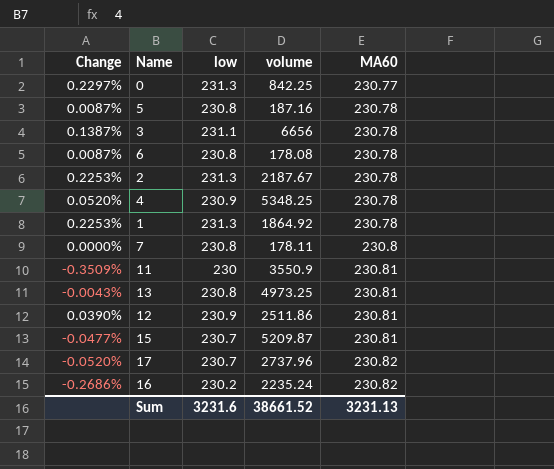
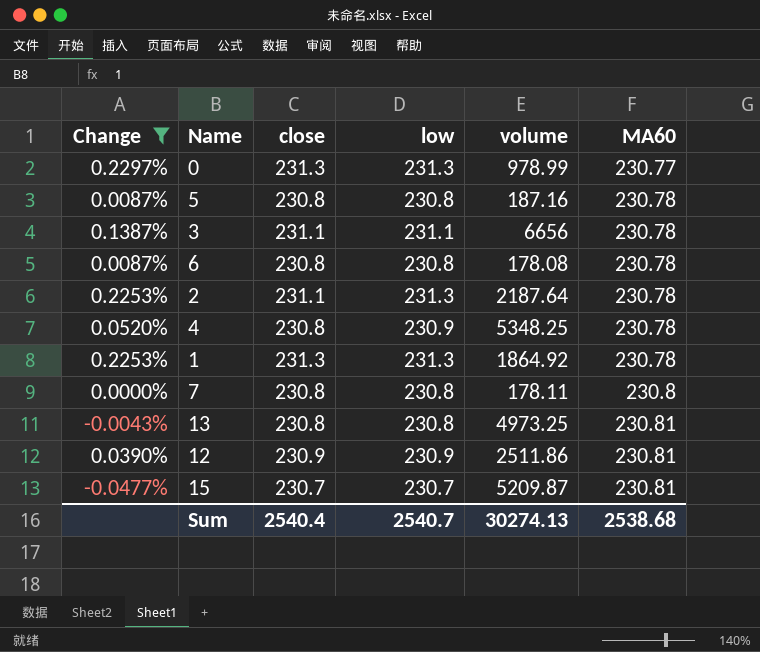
filter: none -> Change >= -0.0477%
column close | position: none -> 3
0 | volume: 842.25 -> 978.99
2 | volume: 2187.67 -> 2187.64
Sum | low: 3231.6 -> 2540.7
Sum | volume: 38661.52 -> 30274.13
Sum | MA60: 3231.13 -> 2538.68

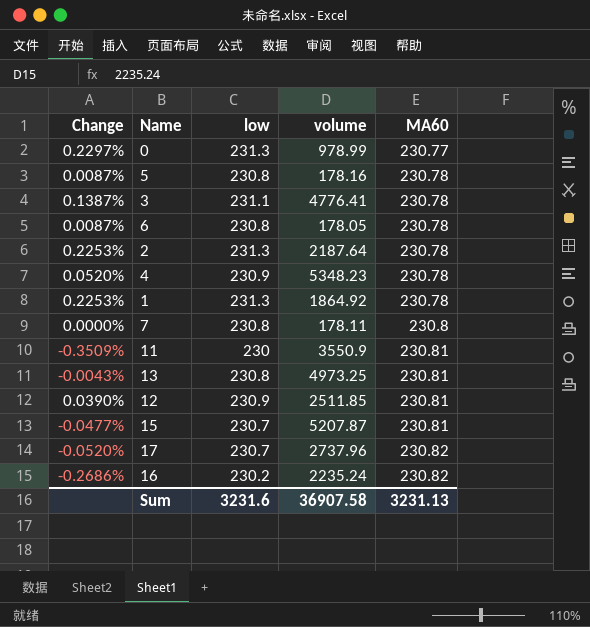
filter: Change >= -0.0477% -> none
column close | position: 3 -> none
5 | volume: 187.16 -> 178.16
3 | volume: 6656 -> 4776.41
6 | volume: 178.08 -> 178.05
4 | volume: 5348.25 -> 5348.23
12 | volume: 2511.86 -> 2511.85
15 | volume: 5209.87 -> 5207.87
Sum | low: 2540.7 -> 3231.6
Sum | volume: 30274.13 -> 36907.58
Sum | MA60: 2538.68 -> 3231.13

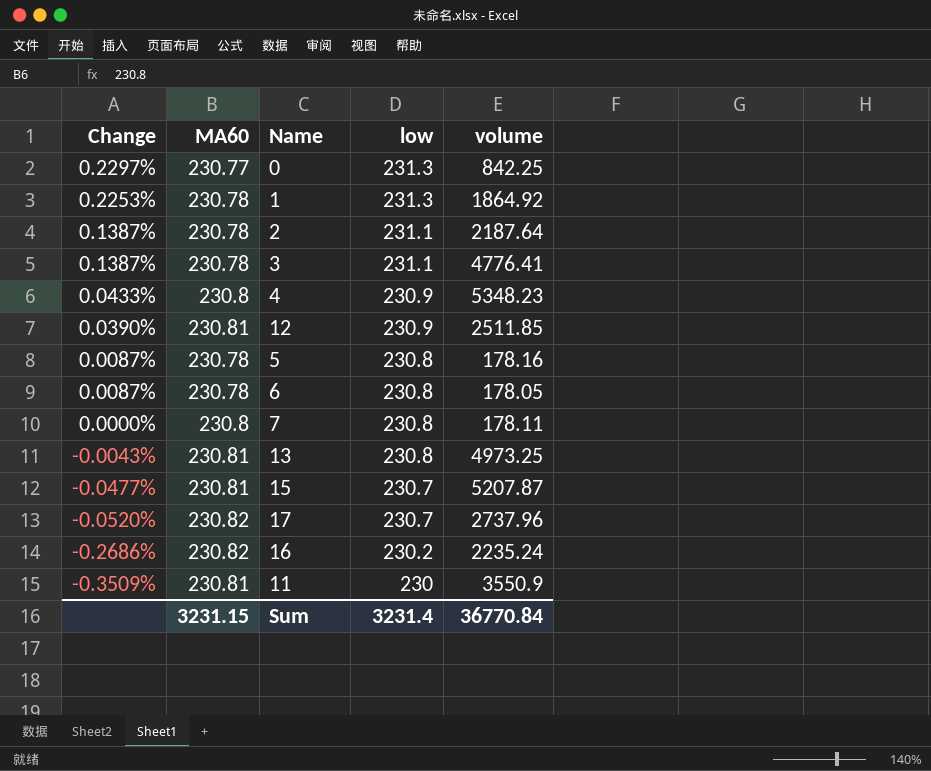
row order: MA60 ascending -> Change descending
column MA60 | position: 5 -> 2
0 | volume: 978.99 -> 842.25
2 | Change: 0.2253% -> 0.1387%
2 | low: 231.3 -> 231.1
4 | Change: 0.0520% -> 0.0433%
4 | MA60: 230.78 -> 230.8
Sum | MA60: 3231.13 -> 3231.15
Sum | low: 3231.6 -> 3231.4
Sum | volume: 36907.58 -> 36770.84

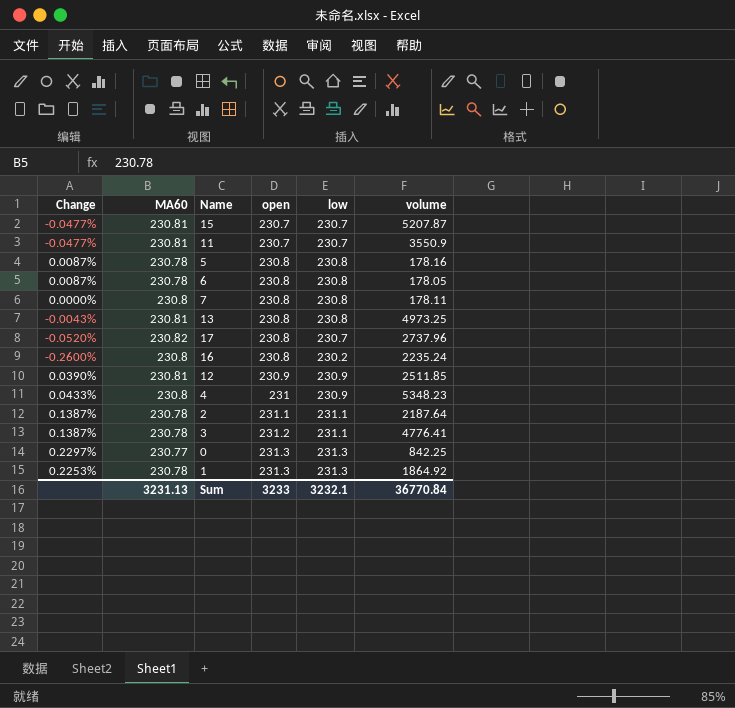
row order: Change descending -> open ascending
column open | position: none -> 4
11 | Change: -0.3509% -> -0.0477%
11 | low: 230 -> 230.7
16 | Change: -0.2686% -> -0.2600%
16 | MA60: 230.82 -> 230.8
Sum | MA60: 3231.15 -> 3231.13
Sum | low: 3231.4 -> 3232.1

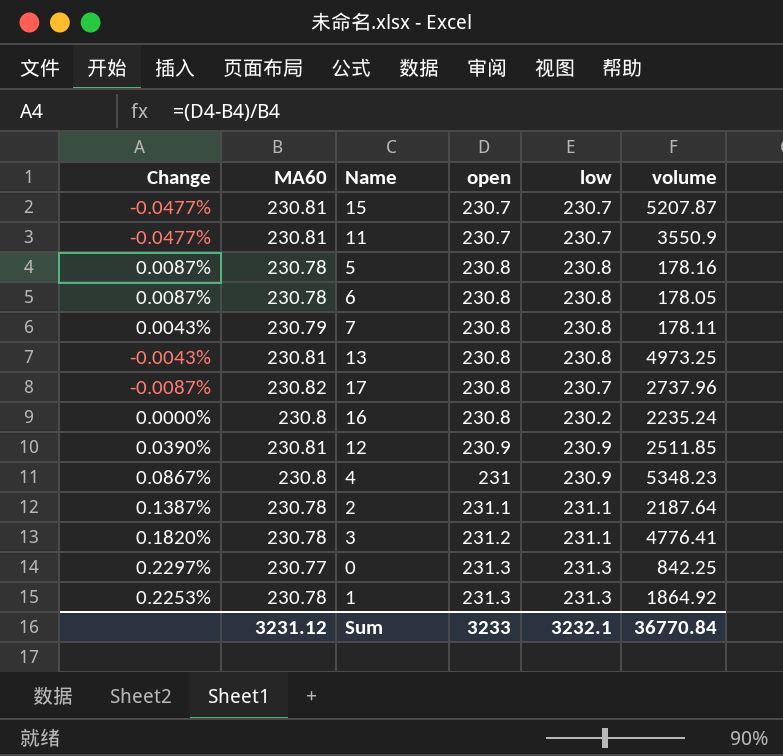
column Change | formula: ([low] - [MA60]) / [MA60] -> ([open] - [MA60]) / [MA60]
7 | MA60: 230.8 -> 230.79
Sum | MA60: 3231.13 -> 3231.12

